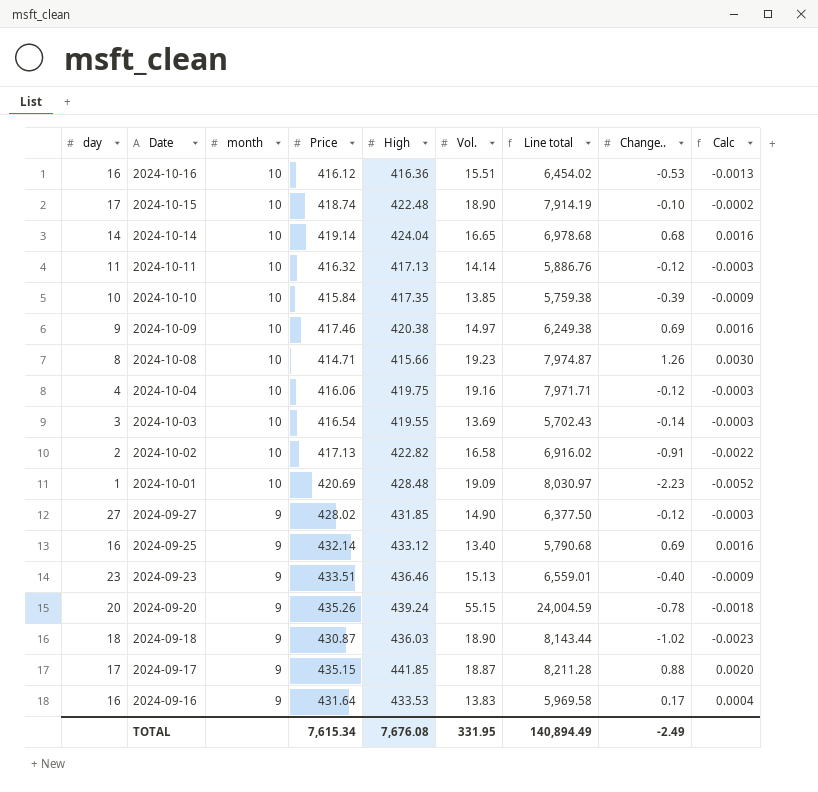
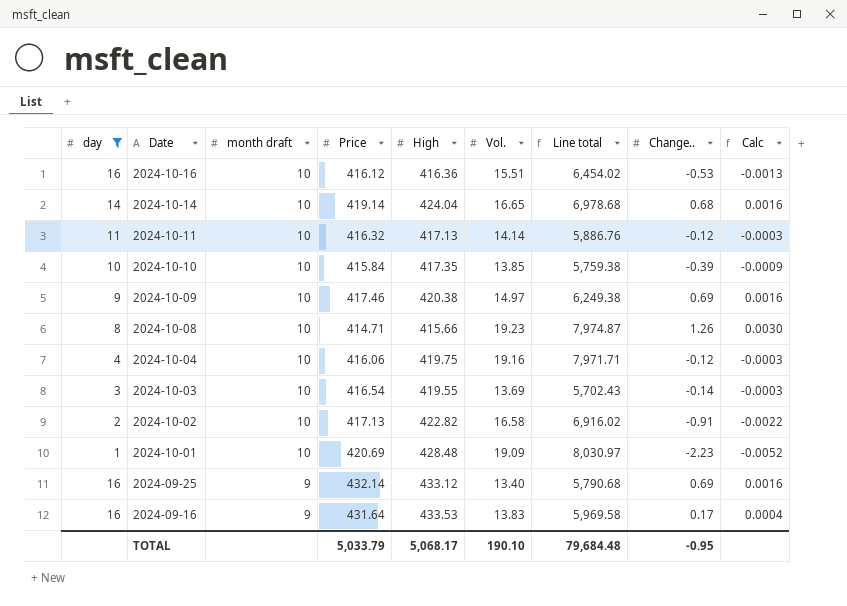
filter: none -> day <= 16
column name: month -> month draft
TOTAL | Price: 7,615.34 -> 5,033.79
TOTAL | High: 7,676.08 -> 5,068.17
TOTAL | Vol.: 331.95 -> 190.10
TOTAL | Line total: 140,894.49 -> 79,684.48
TOTAL | Change..: -2.49 -> -0.95

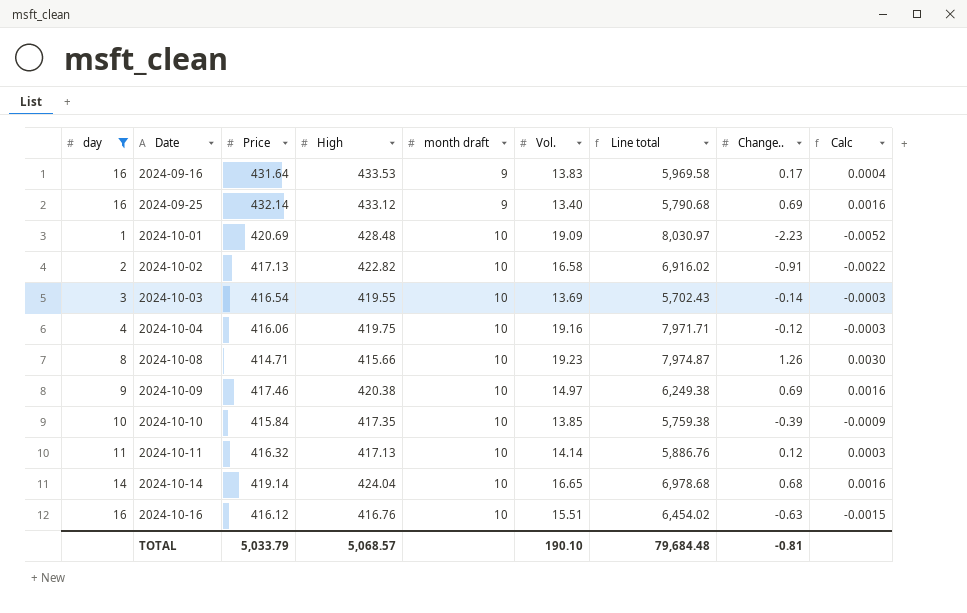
row order: Date descending -> Date ascending
column month draft | position: 3 -> 5
2024-10-11 | Change..: -0.12 -> 0.12
2024-10-11 | Calc: -0.0003 -> 0.0003
2024-10-16 | High: 416.36 -> 416.76
2024-10-16 | Change..: -0.53 -> -0.63
2024-10-16 | Calc: -0.0013 -> -0.0015
TOTAL | High: 5,068.17 -> 5,068.57
TOTAL | Change..: -0.95 -> -0.81

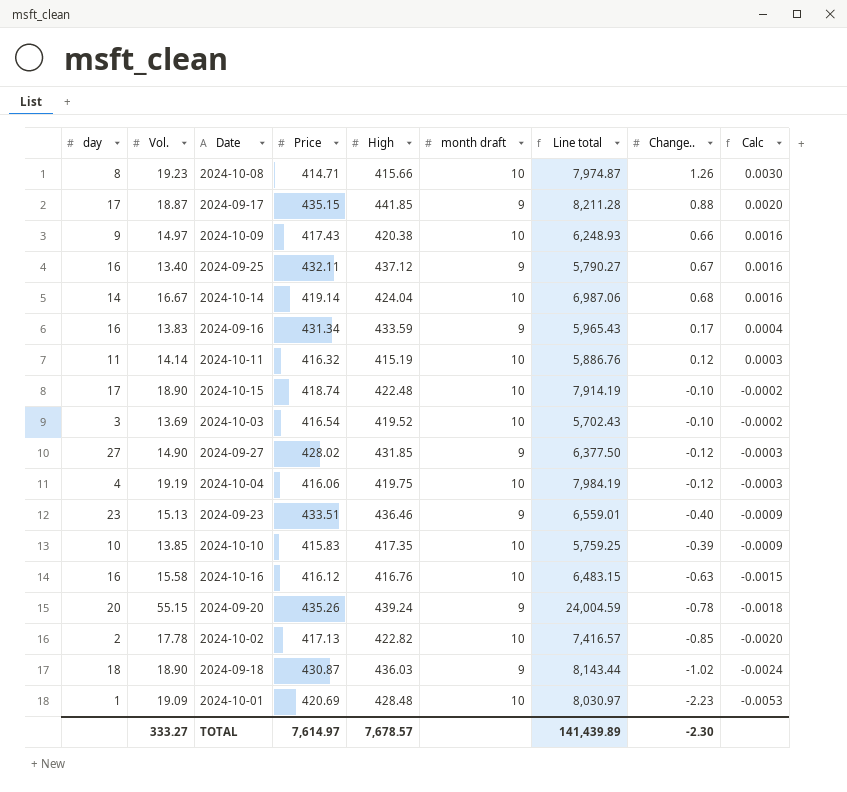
filter: day <= 16 -> none
row order: Date ascending -> Calc descending
column Vol. | position: 6 -> 2
column Calc | formula: [Change..] / [High] -> [Change..] / [Price]
2024-10-09 | Price: 417.46 -> 417.43
2024-10-09 | Line total: 6,249.38 -> 6,248.93
2024-10-09 | Change..: 0.69 -> 0.66
2024-09-25 | Price: 432.14 -> 432.11
2024-09-25 | High: 433.12 -> 437.12
2024-09-25 | Line total: 5,790.68 -> 5,790.27
2024-09-25 | Change..: 0.69 -> 0.67
2024-10-14 | Vol.: 16.65 -> 16.67
2024-10-14 | Line total: 6,978.68 -> 6,987.06
2024-09-16 | Price: 431.64 -> 431.34
2024-09-16 | High: 433.53 -> 433.59
2024-09-16 | Line total: 5,969.58 -> 5,965.43
2024-10-11 | High: 417.13 -> 415.19
2024-10-03 | High: 419.55 -> 419.52
2024-10-03 | Change..: -0.14 -> -0.10
2024-10-04 | Vol.: 19.16 -> 19.19
2024-10-04 | Line total: 7,971.71 -> 7,984.19
2024-10-10 | Price: 415.84 -> 415.83
2024-10-10 | Line total: 5,759.38 -> 5,759.25
2024-10-16 | Vol.: 15.51 -> 15.58
2024-10-16 | Line total: 6,454.02 -> 6,483.15
2024-10-02 | Vol.: 16.58 -> 17.78
2024-10-02 | Line total: 6,916.02 -> 7,416.57
2024-10-02 | Change..: -0.91 -> -0.85
TOTAL | Vol.: 190.10 -> 333.27
TOTAL | Price: 5,033.79 -> 7,614.97
TOTAL | High: 5,068.57 -> 7,678.57
TOTAL | Line total: 79,684.48 -> 141,439.89
TOTAL | Change..: -0.81 -> -2.30

